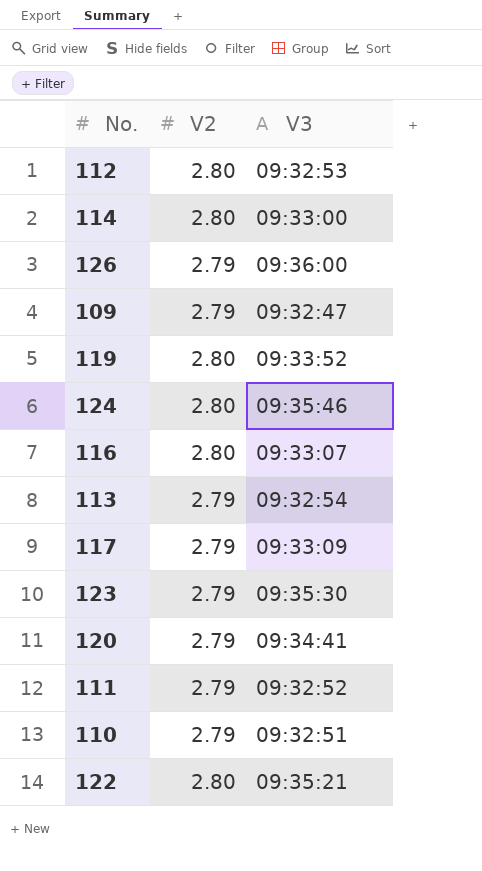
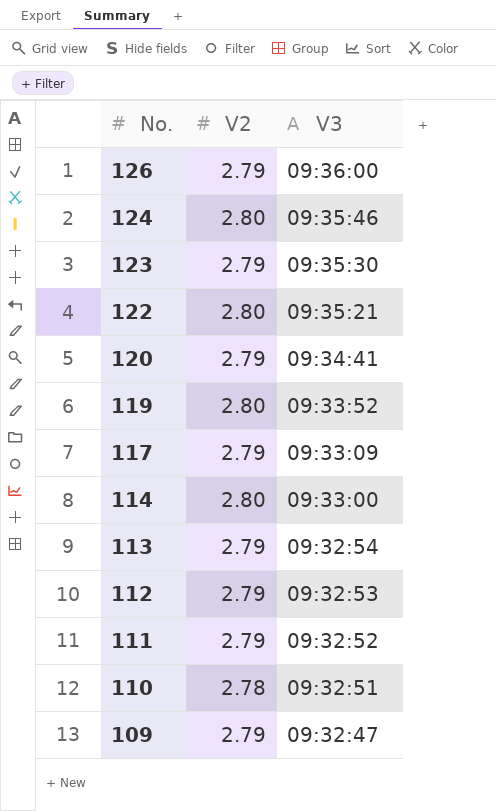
row order: none -> No. descending
row 116: 2.80 | 09:33:07 -> none
112 | V2: 2.80 -> 2.79
110 | V2: 2.79 -> 2.78

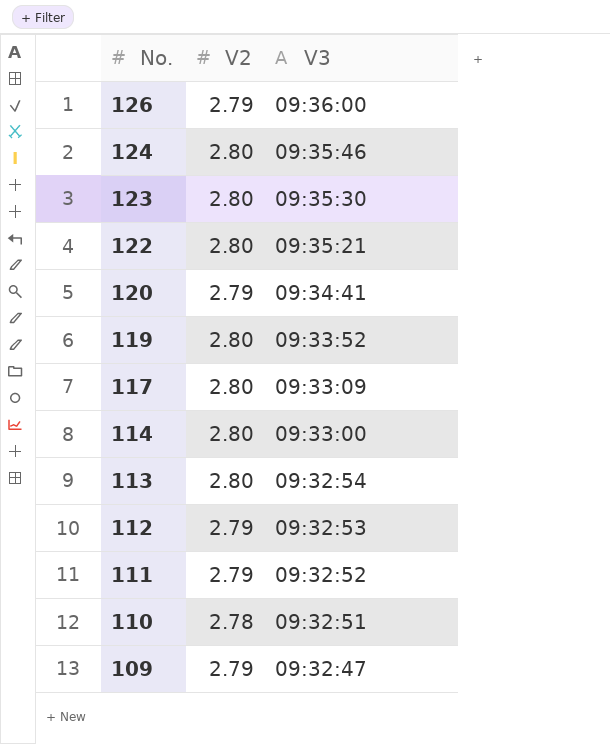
123 | V2: 2.79 -> 2.80
117 | V2: 2.79 -> 2.80
113 | V2: 2.79 -> 2.80

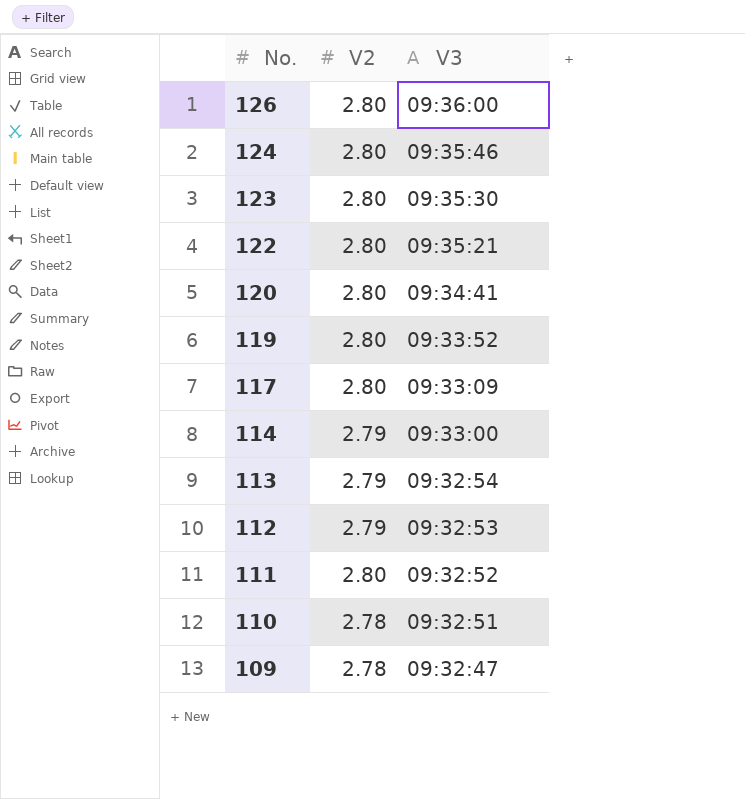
126 | V2: 2.79 -> 2.80
120 | V2: 2.79 -> 2.80
114 | V2: 2.80 -> 2.79
113 | V2: 2.80 -> 2.79
111 | V2: 2.79 -> 2.80
109 | V2: 2.79 -> 2.78

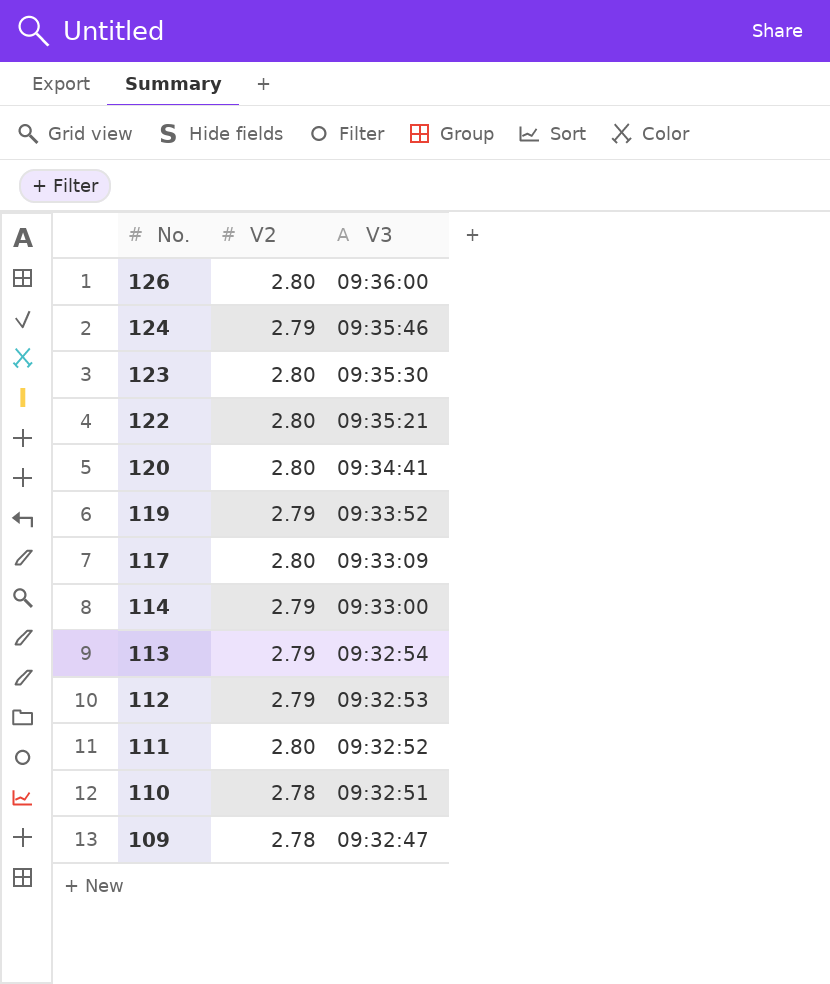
124 | V2: 2.80 -> 2.79
119 | V2: 2.80 -> 2.79

